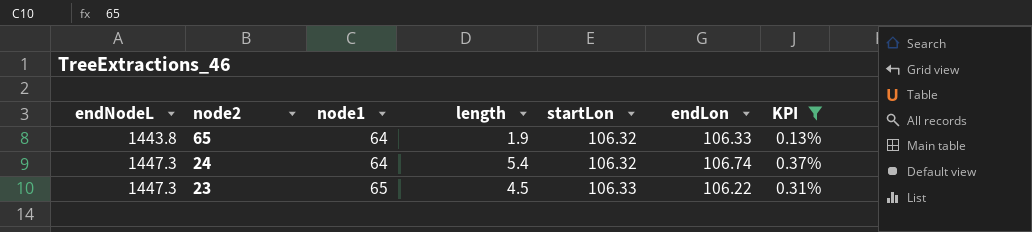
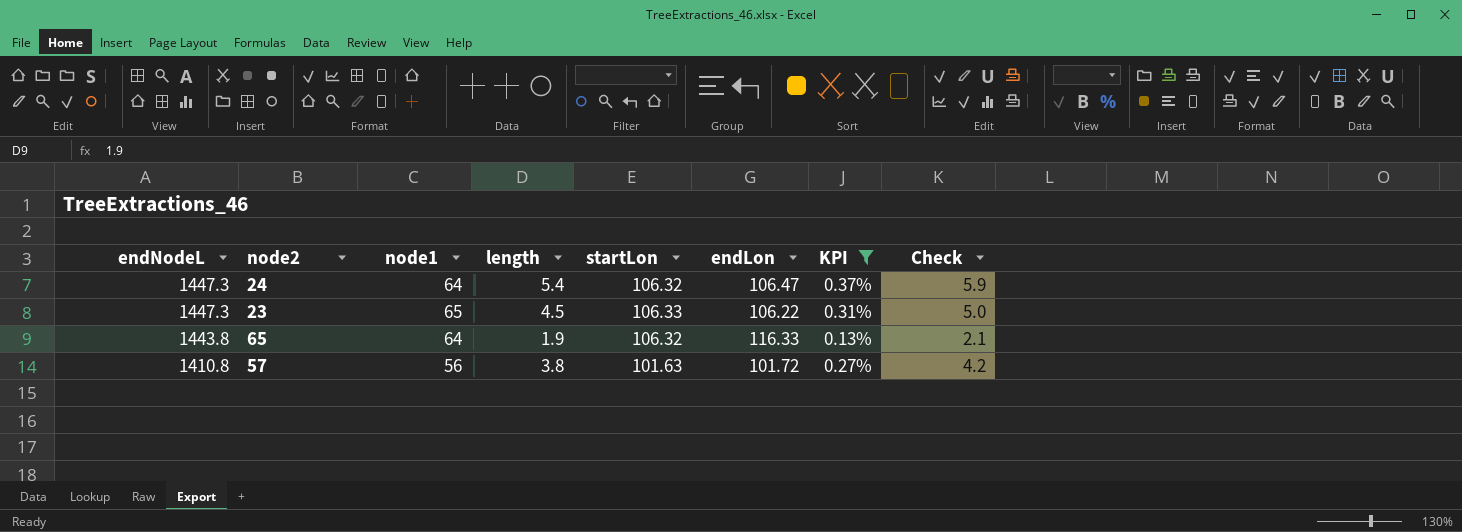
row order: endNodeL ascending -> endNodeL descending
column Check | formula: none -> [length] * 1.1
24 | endLon: 106.74 -> 106.47
65 | endLon: 106.33 -> 116.33
row 57: none -> 1410.8 | 56 | 3.8 | 101.63 | 101.72 | 0.27% | 4.2

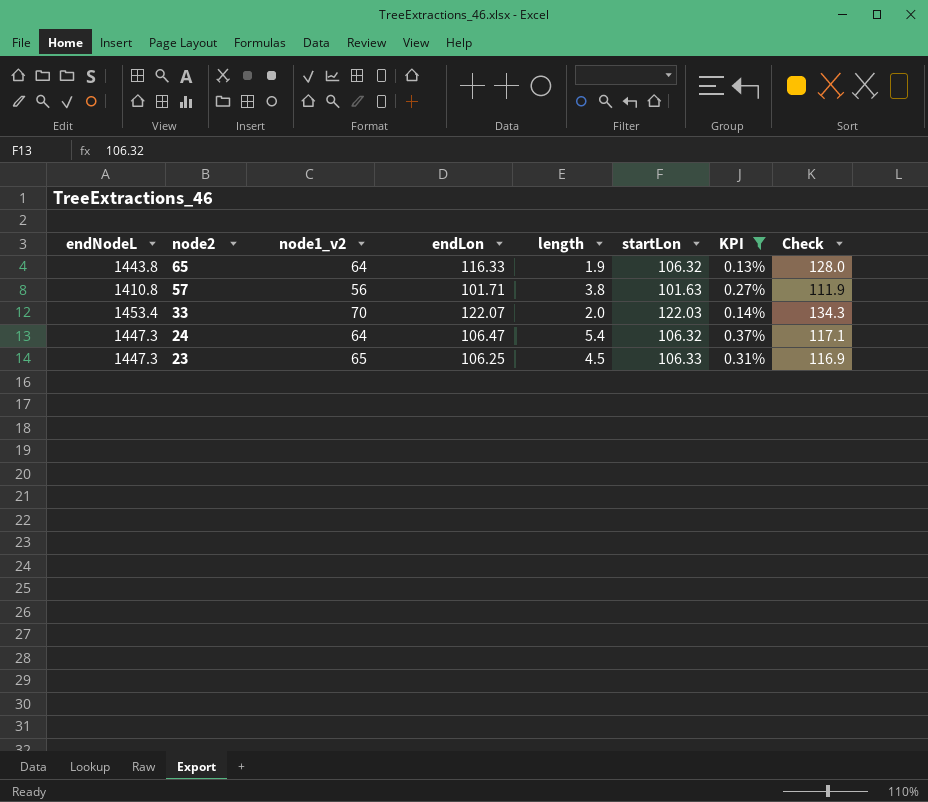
row order: endNodeL descending -> node2 descending
column name: node1 -> node1_v2
column endLon | position: 6 -> 4
column Check | formula: [length] * 1.1 -> [endLon] * 1.1
57 | endLon: 101.72 -> 101.71
row 33: none -> 1453.4 | 70 | 122.07 | 2.0 | 122.03 | 0.14% | 134.3
23 | endLon: 106.22 -> 106.25

